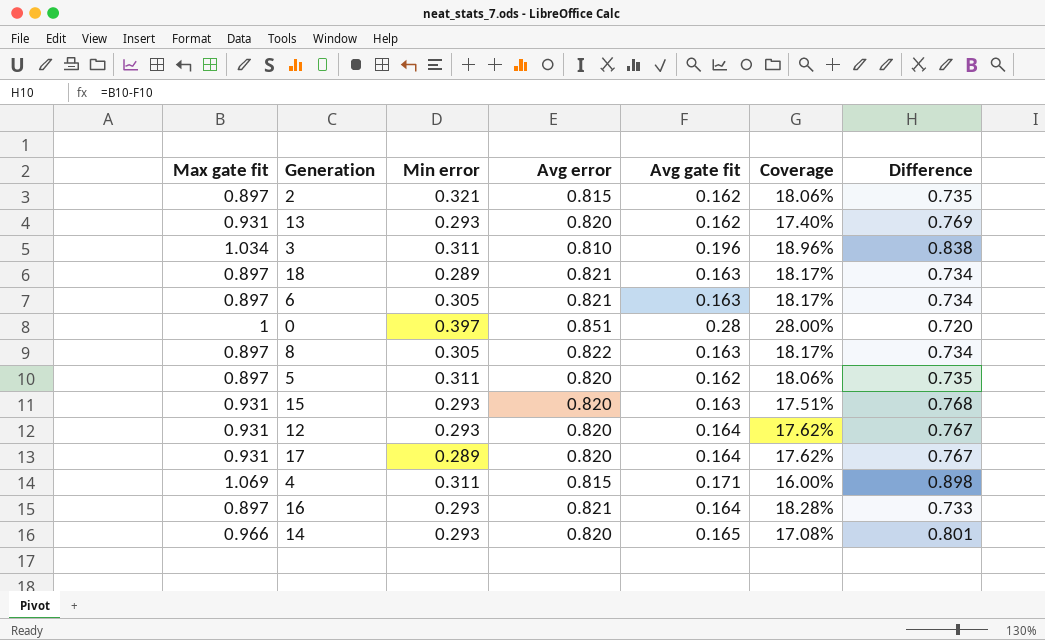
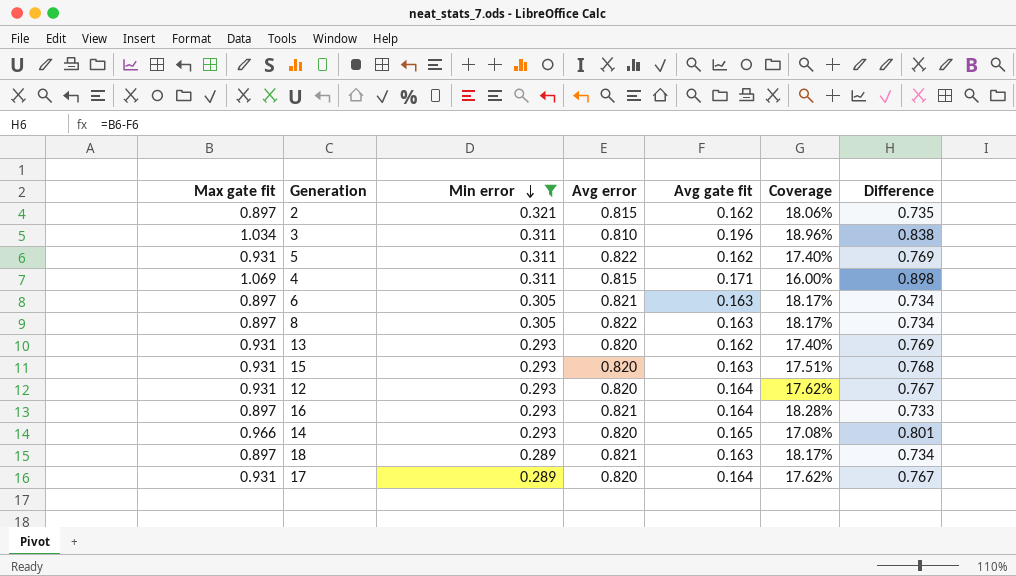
filter: none -> Min error != 0.397
row order: none -> Min error descending
5 | Max gate fit: 0.897 -> 0.931
5 | Avg error: 0.820 -> 0.822
5 | Coverage: 18.06% -> 17.40%
5 | Difference: 0.735 -> 0.769

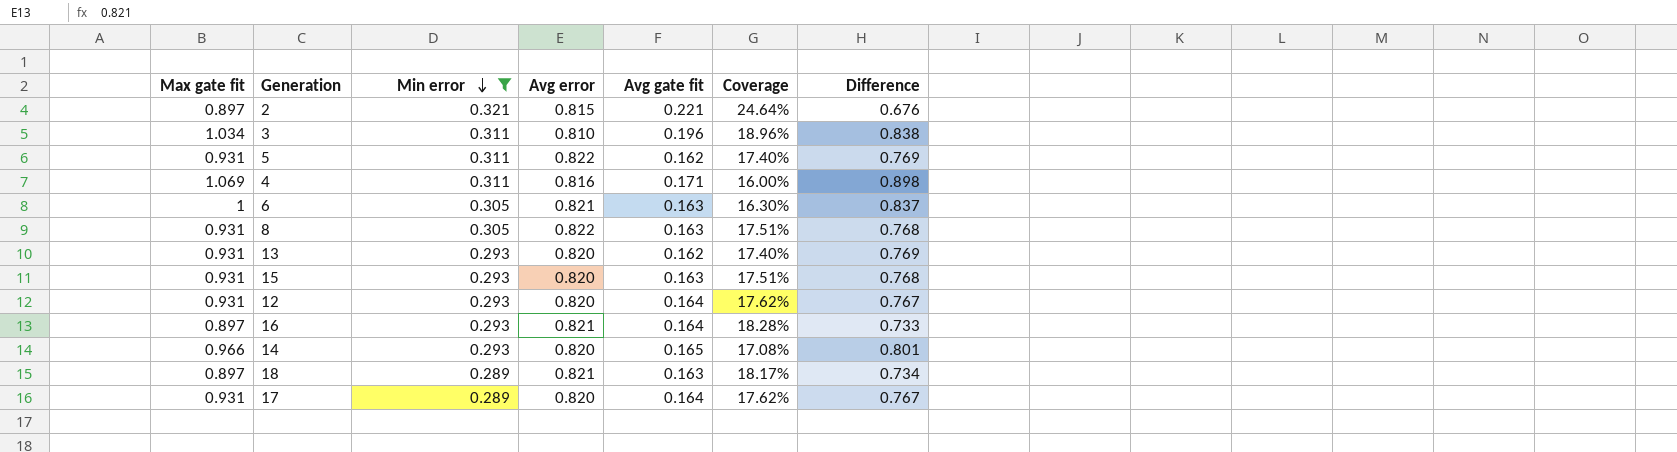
2 | Avg gate fit: 0.162 -> 0.221
2 | Coverage: 18.06% -> 24.64%
2 | Difference: 0.735 -> 0.676
4 | Avg error: 0.815 -> 0.816
6 | Max gate fit: 0.897 -> 1
6 | Coverage: 18.17% -> 16.30%
6 | Difference: 0.734 -> 0.837
8 | Max gate fit: 0.897 -> 0.931
8 | Coverage: 18.17% -> 17.51%
8 | Difference: 0.734 -> 0.768

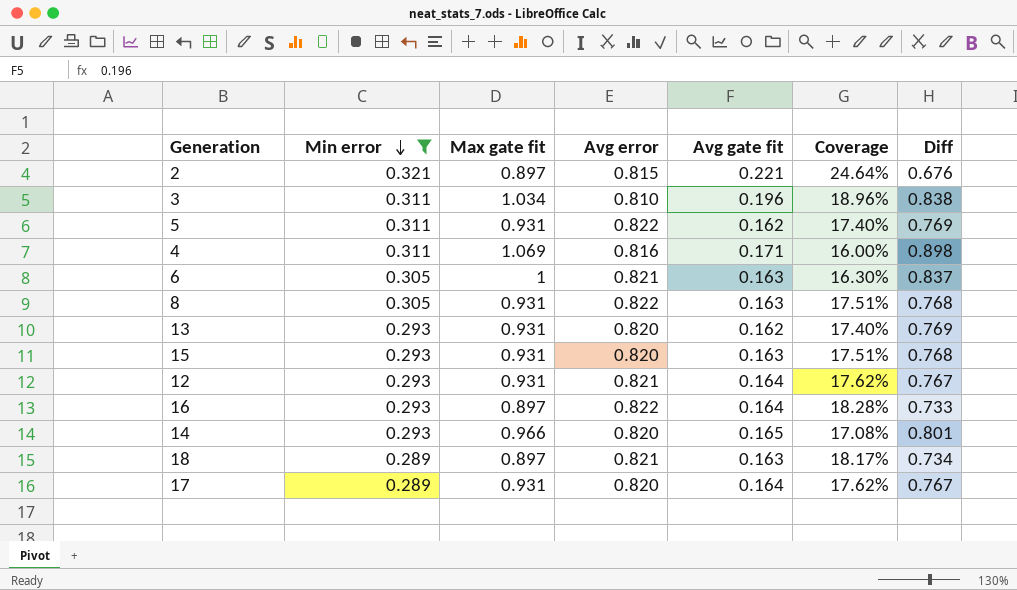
column Max gate fit | position: 1 -> 3
column name: Difference -> Diff
12 | Avg error: 0.820 -> 0.821
16 | Avg error: 0.821 -> 0.822

